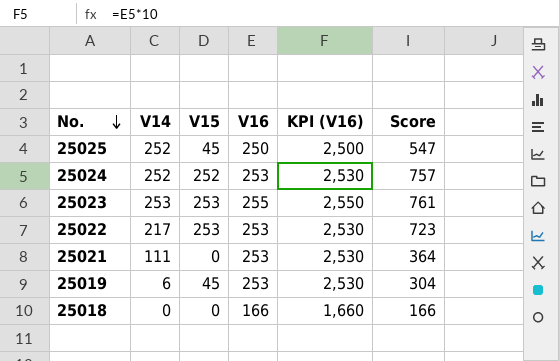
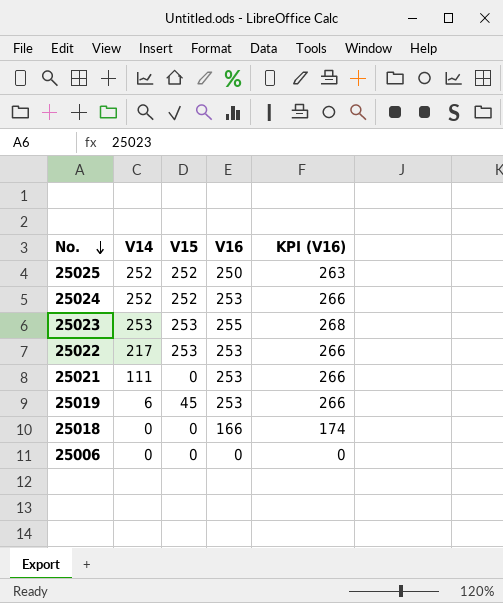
column Score | formula: [V14] + [V15] + [V16] -> none
column KPI (V16) | formula: [V16] * 10 -> [V16] * 1.05
25025 | V15: 45 -> 252
row 25006: none -> 0 | 0 | 0 | 0

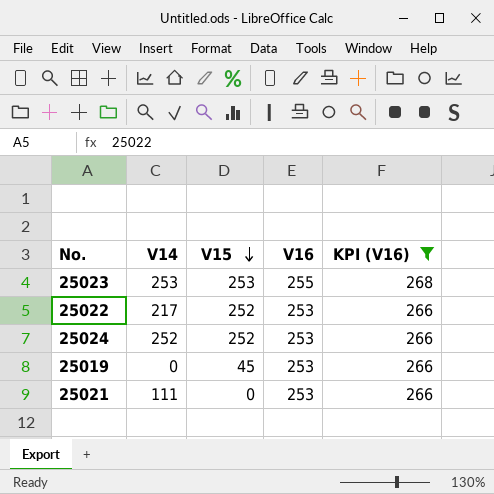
filter: none -> KPI (V16) >= 266
row order: No. descending -> V15 descending
25022 | V15: 253 -> 252
25019 | V14: 6 -> 0

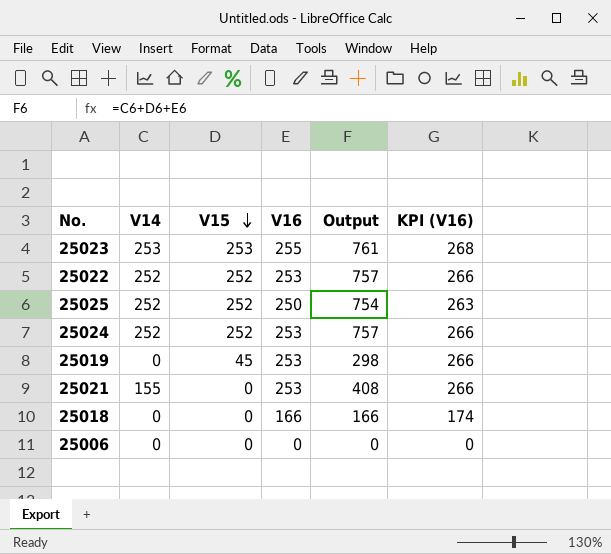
filter: KPI (V16) >= 266 -> none
column Output | formula: none -> [V14] + [V15] + [V16]
25022 | V14: 217 -> 252
25021 | V14: 111 -> 155

